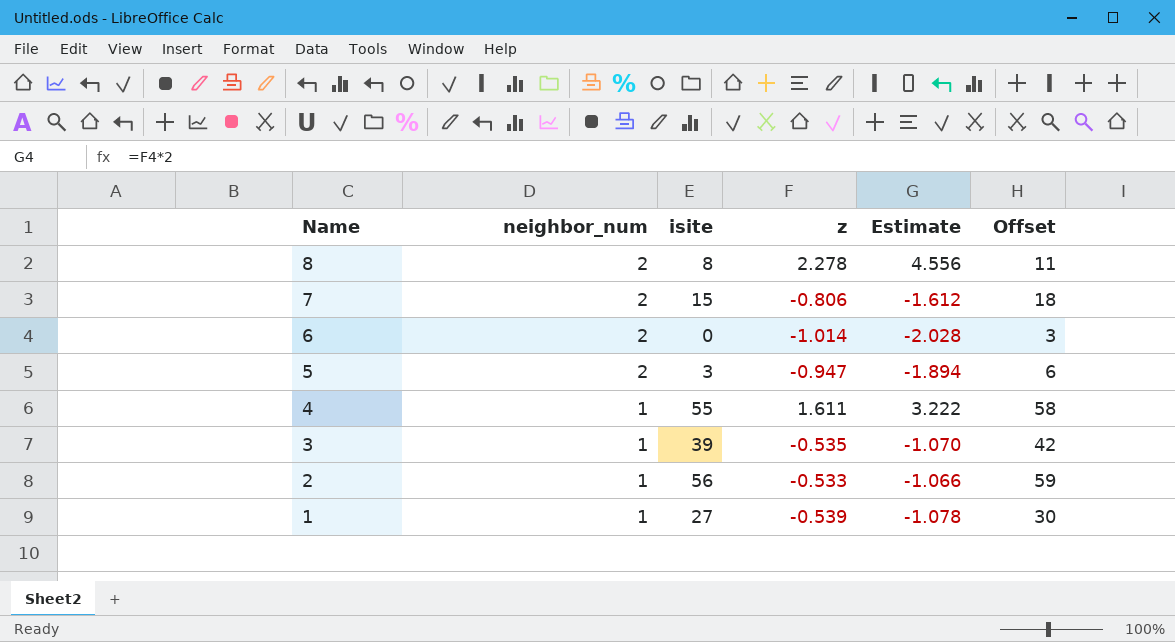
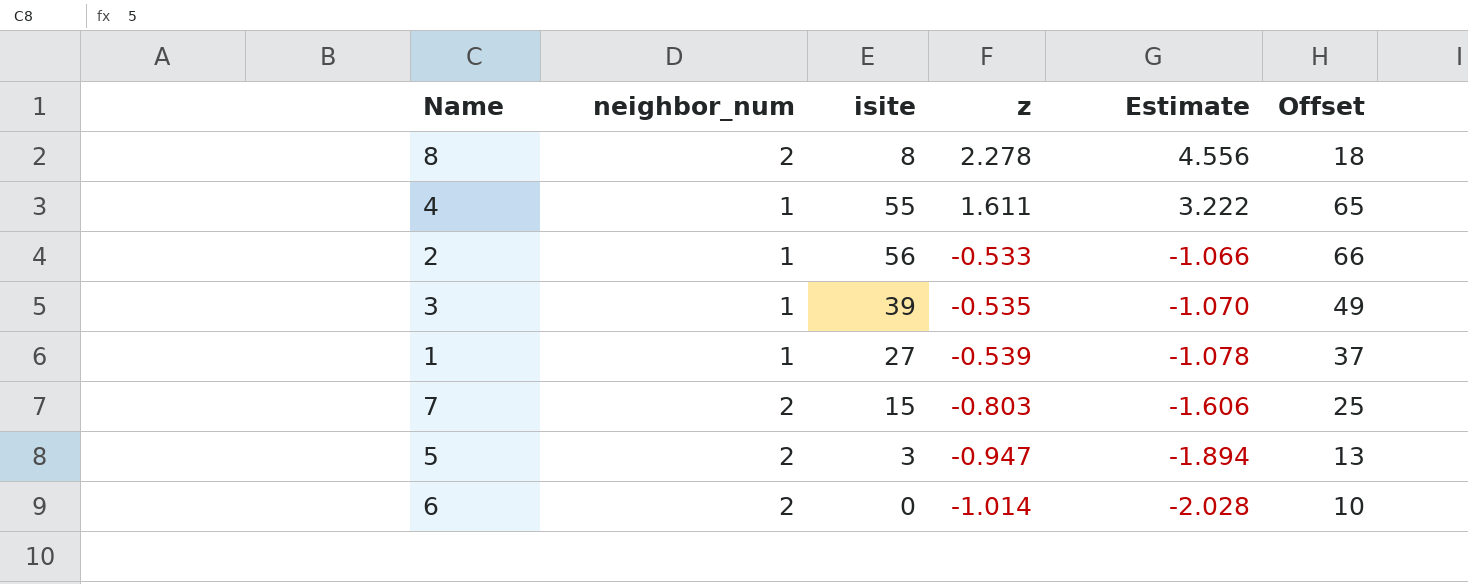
row order: Name descending -> z descending
column Offset | formula: [isite] + 3 -> [isite] + 10
7 | z: -0.806 -> -0.803
7 | Estimate: -1.612 -> -1.606

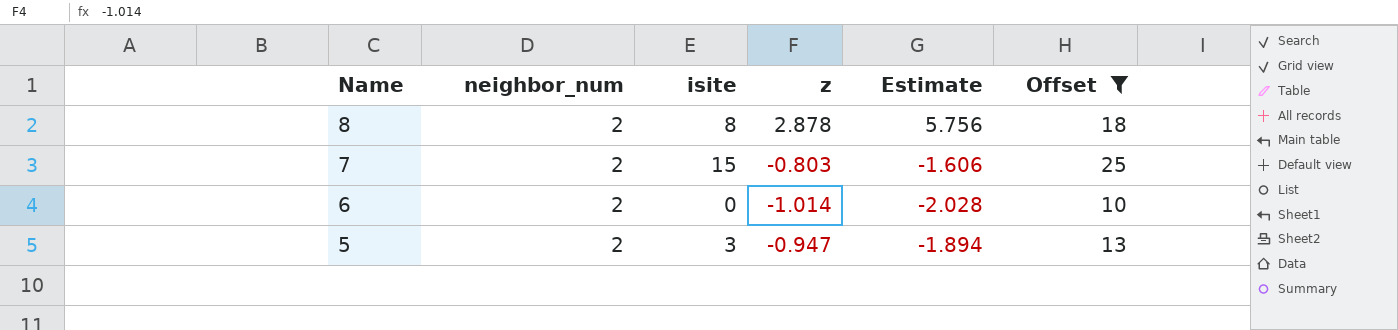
filter: none -> Offset <= 25
row order: z descending -> Name descending
8 | z: 2.278 -> 2.878
8 | Estimate: 4.556 -> 5.756

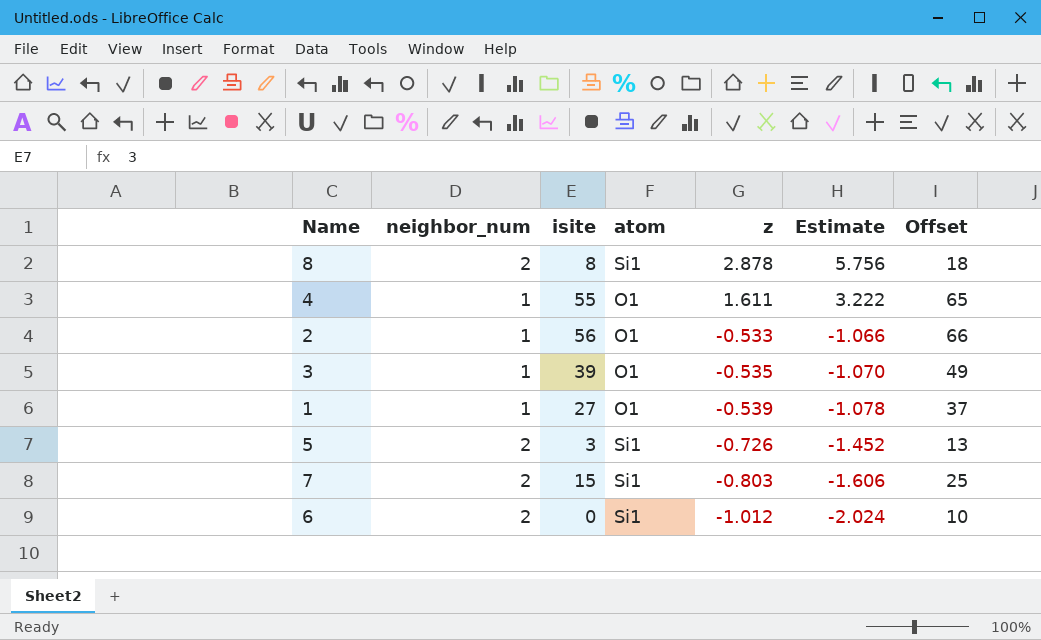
filter: Offset <= 25 -> none
row order: Name descending -> z descending
column atom | position: none -> 4
5 | z: -0.947 -> -0.726
5 | Estimate: -1.894 -> -1.452
6 | z: -1.014 -> -1.012
6 | Estimate: -2.028 -> -2.024

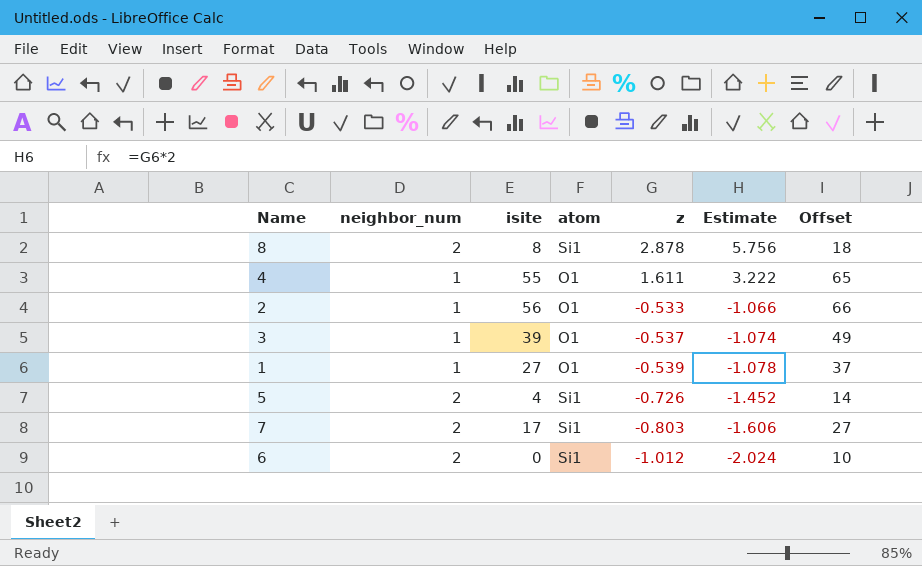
3 | z: -0.535 -> -0.537
3 | Estimate: -1.070 -> -1.074
5 | isite: 3 -> 4
5 | Offset: 13 -> 14
7 | isite: 15 -> 17
7 | Offset: 25 -> 27

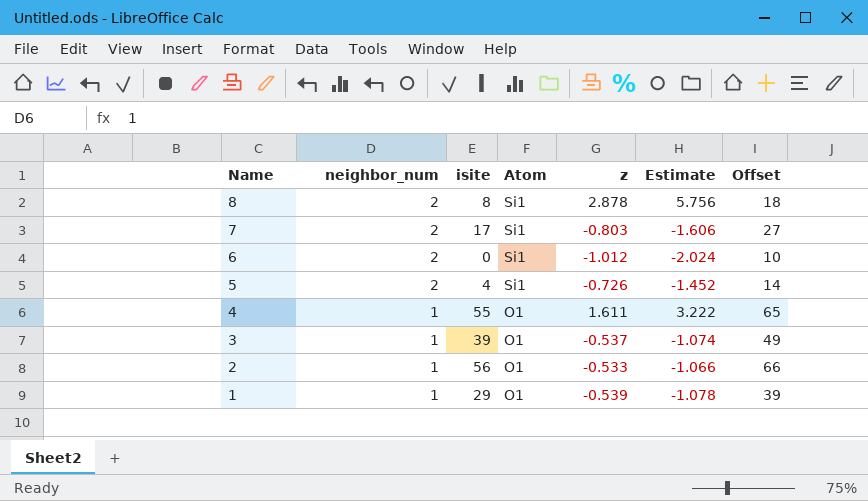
row order: z descending -> Name descending
column name: atom -> Atom
1 | isite: 27 -> 29
1 | Offset: 37 -> 39

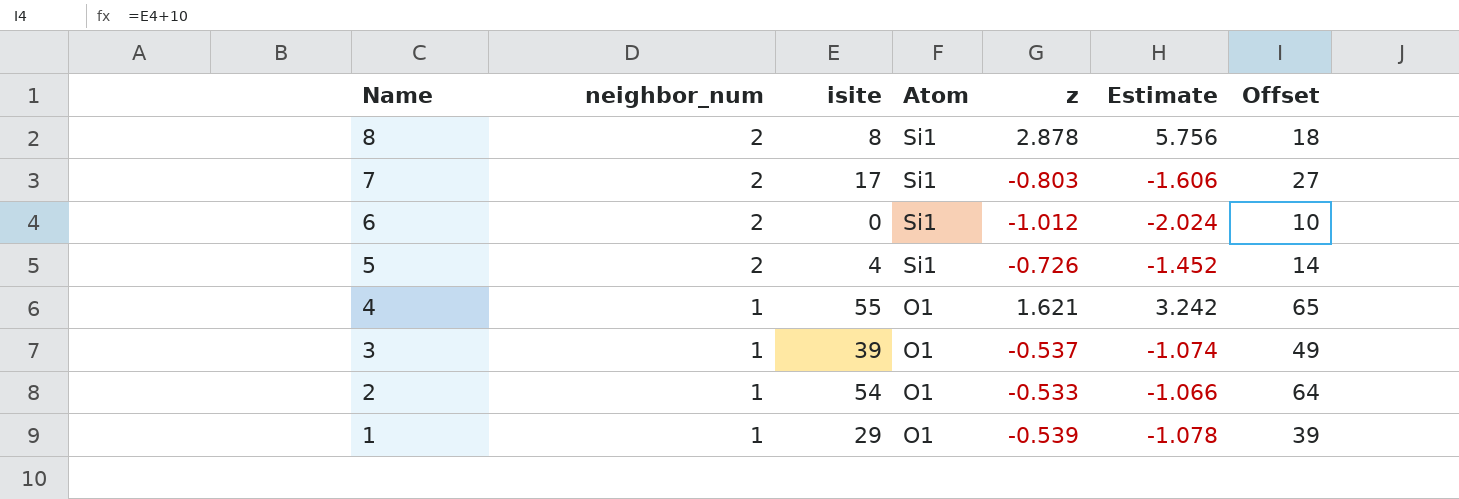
4 | z: 1.611 -> 1.621
4 | Estimate: 3.222 -> 3.242
2 | isite: 56 -> 54
2 | Offset: 66 -> 64

